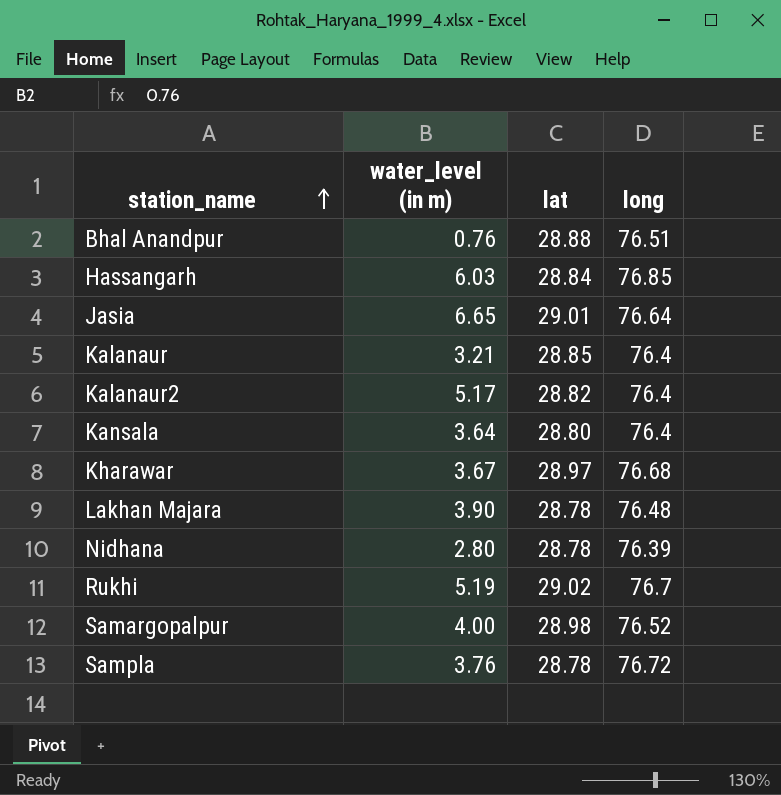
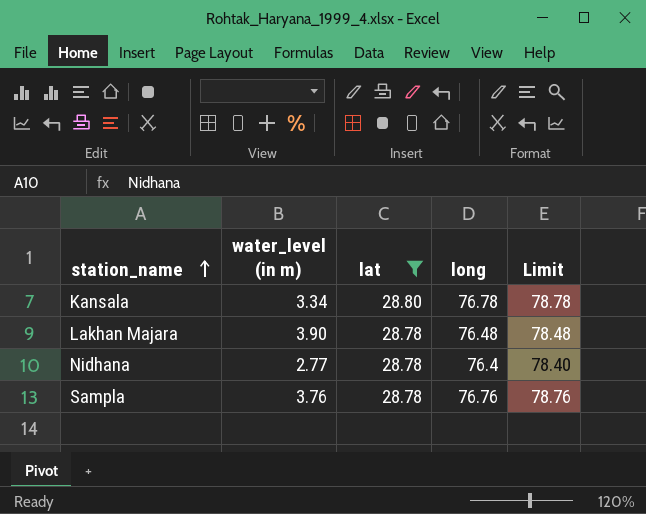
filter: none -> lat <= 28.80
column Limit | formula: none -> [long] + 2
Kansala | water_level (in m): 3.64 -> 3.34
Kansala | long: 76.4 -> 76.78
Nidhana | water_level (in m): 2.80 -> 2.77
Nidhana | long: 76.39 -> 76.4
Sampla | long: 76.72 -> 76.76

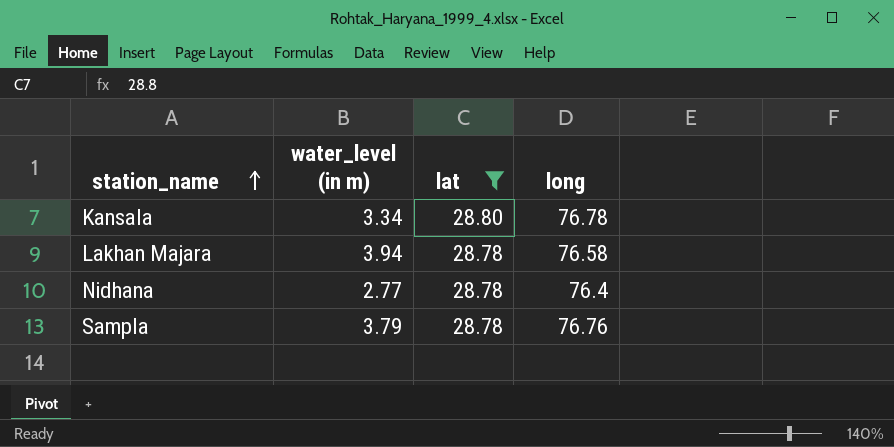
column Limit | formula: [long] + 2 -> none
Lakhan Majara | water_level (in m): 3.90 -> 3.94
Lakhan Majara | long: 76.48 -> 76.58
Sampla | water_level (in m): 3.76 -> 3.79

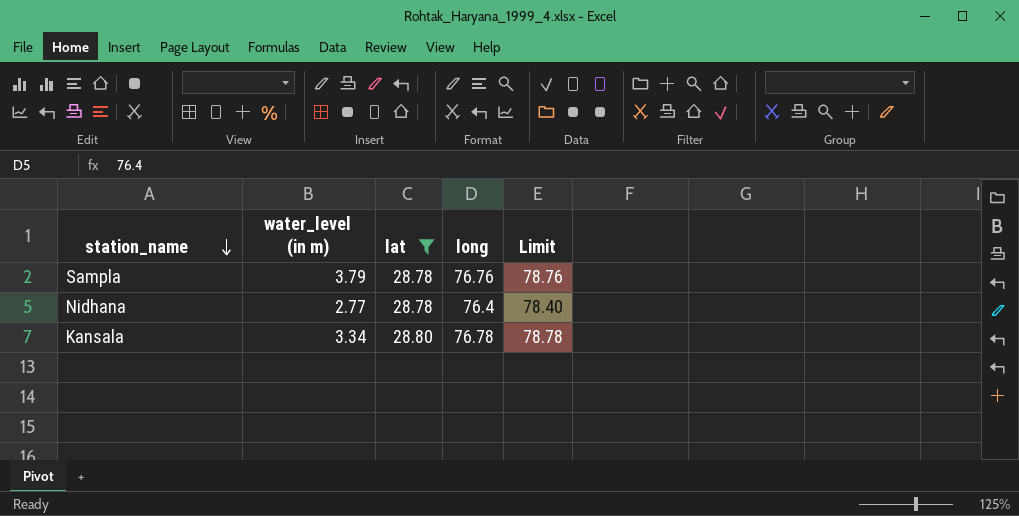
row order: station_name ascending -> station_name descending
column Limit | formula: none -> [long] + 2
row Lakhan Majara: 3.94 | 28.78 | 76.58 -> none

